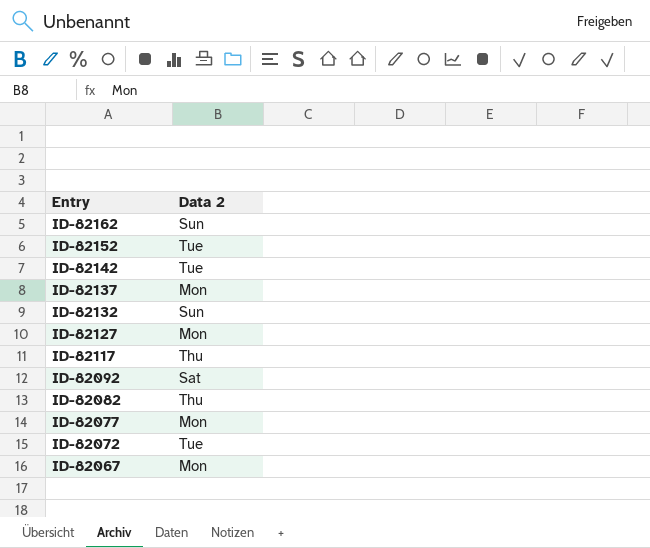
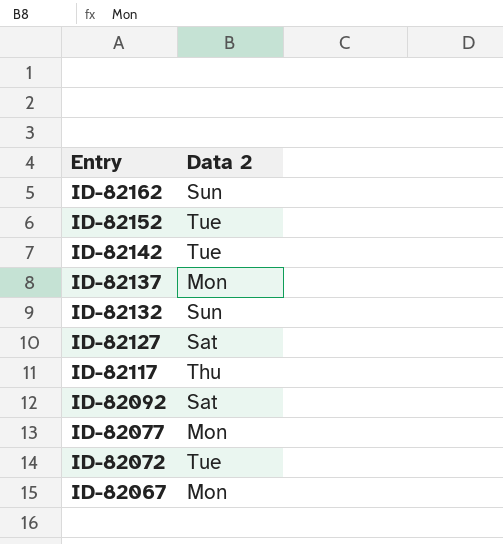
row ID-82082: Thu -> none
ID-82127 | Data 2: Mon -> Sat

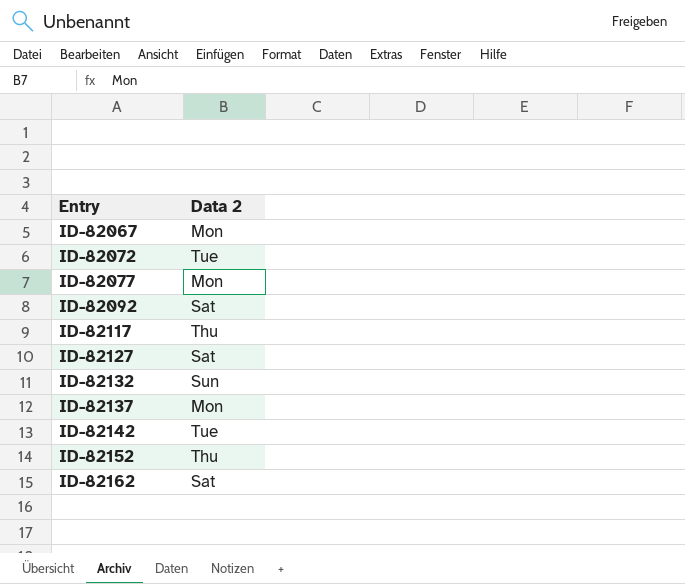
row order: Entry descending -> Entry ascending
ID-82152 | Data 2: Tue -> Thu
ID-82162 | Data 2: Sun -> Sat

